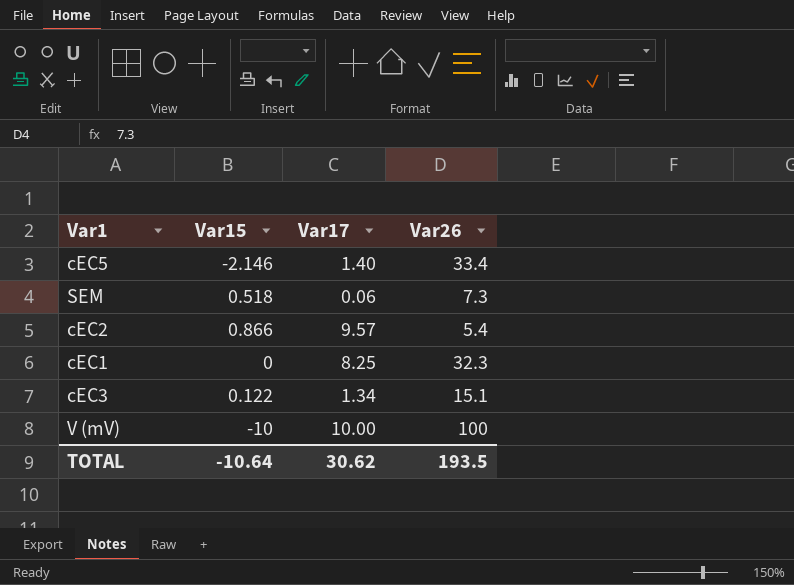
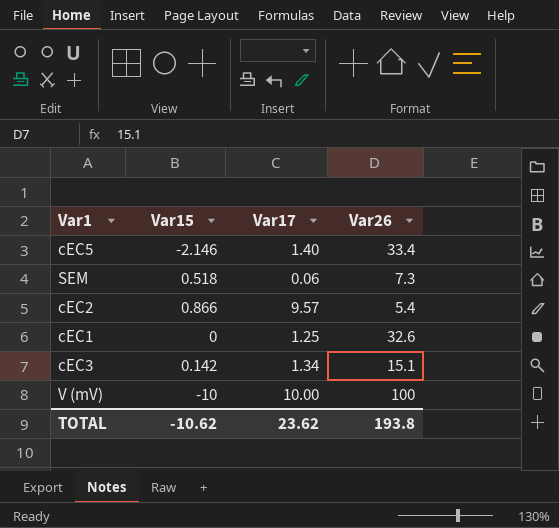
cEC1 | Var17: 8.25 -> 1.25
cEC1 | Var26: 32.3 -> 32.6
cEC3 | Var15: 0.122 -> 0.142
TOTAL | Var15: -10.64 -> -10.62
TOTAL | Var17: 30.62 -> 23.62
TOTAL | Var26: 193.5 -> 193.8

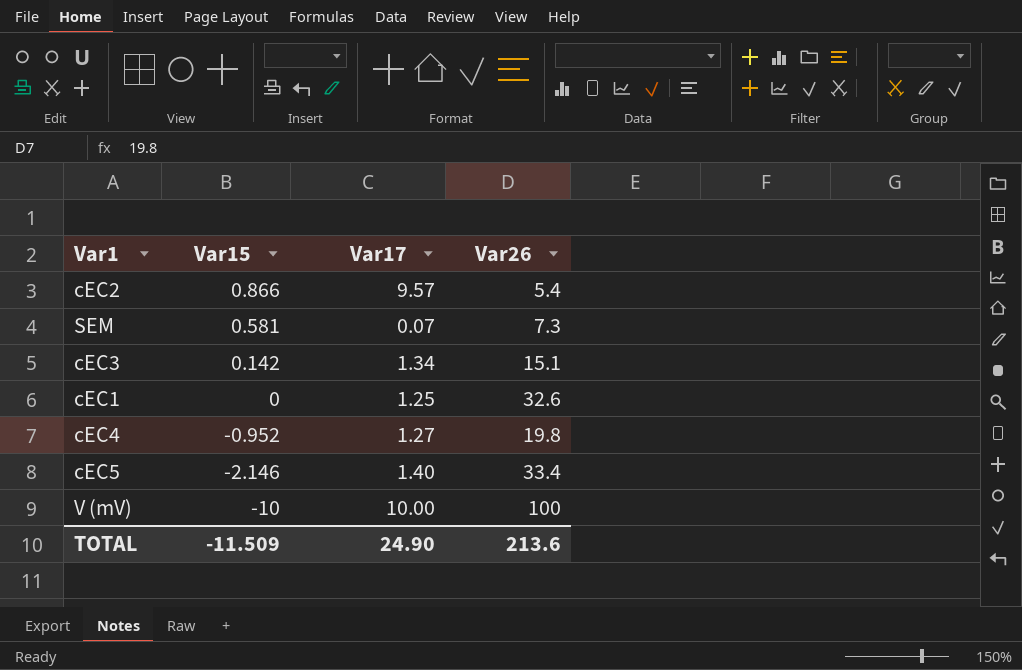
row order: none -> Var15 descending
SEM | Var15: 0.518 -> 0.581
SEM | Var17: 0.06 -> 0.07
row cEC4: none -> -0.952 | 1.27 | 19.8
TOTAL | Var15: -10.62 -> -11.509
TOTAL | Var17: 23.62 -> 24.90
TOTAL | Var26: 193.8 -> 213.6

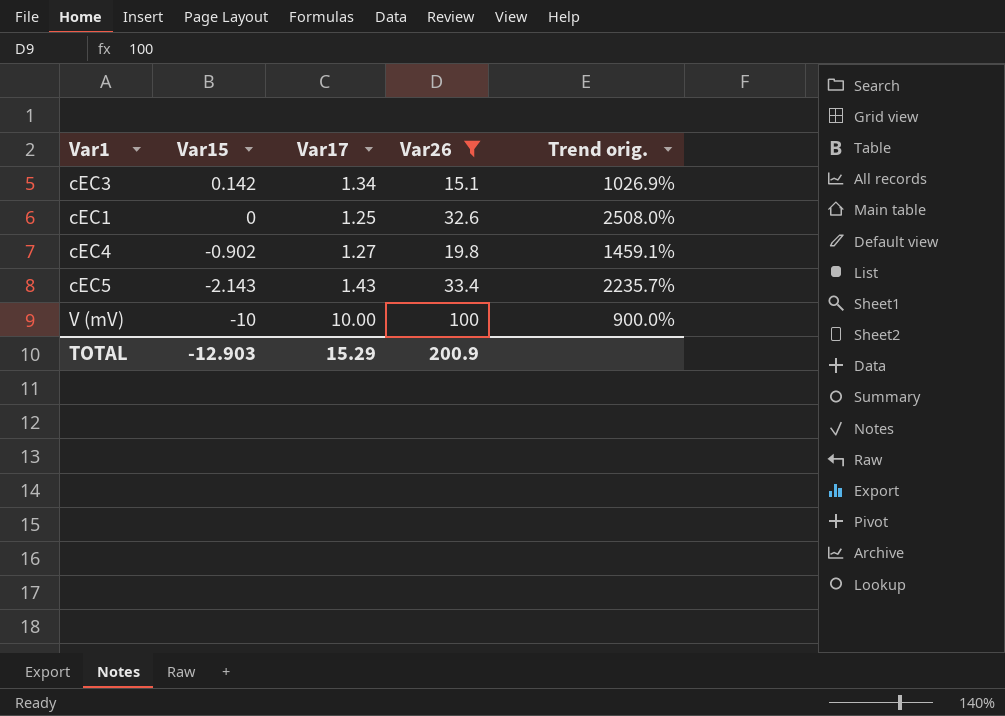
filter: none -> Var26 >= 15.1
column Trend orig. | formula: none -> ([Var26] - [Var17]) / [Var17]
cEC4 | Var15: -0.952 -> -0.902
cEC5 | Var15: -2.146 -> -2.143
cEC5 | Var17: 1.40 -> 1.43
TOTAL | Var15: -11.509 -> -12.903
TOTAL | Var17: 24.90 -> 15.29
TOTAL | Var26: 213.6 -> 200.9

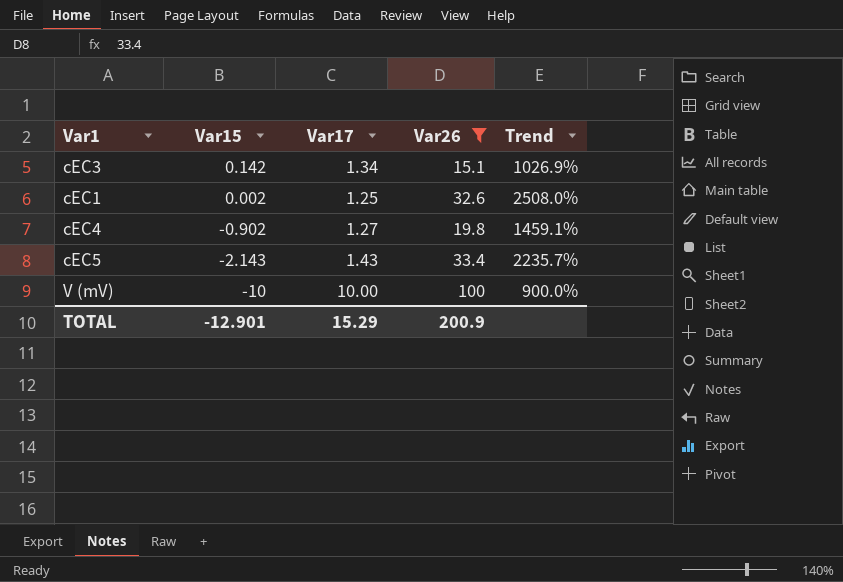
column name: Trend orig. -> Trend
cEC1 | Var15: 0 -> 0.002
TOTAL | Var15: -12.903 -> -12.901

